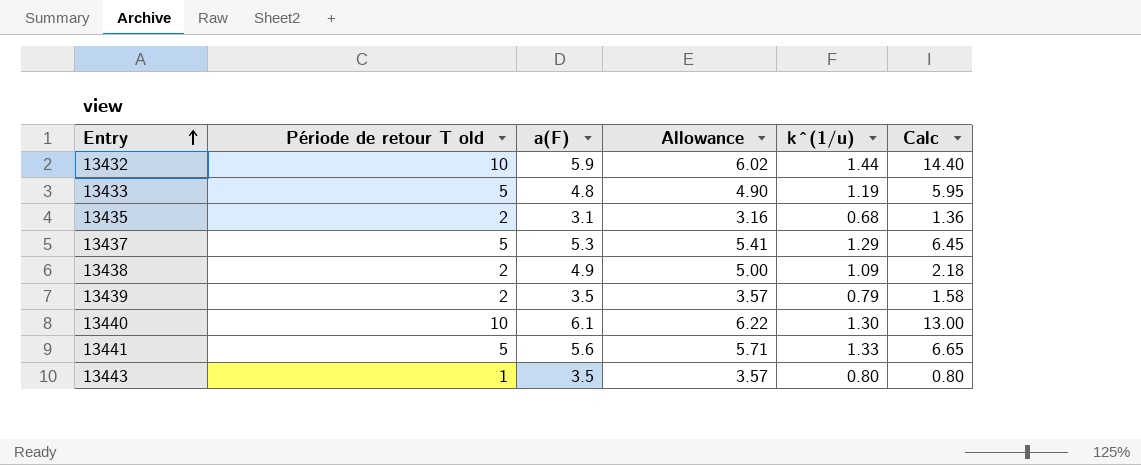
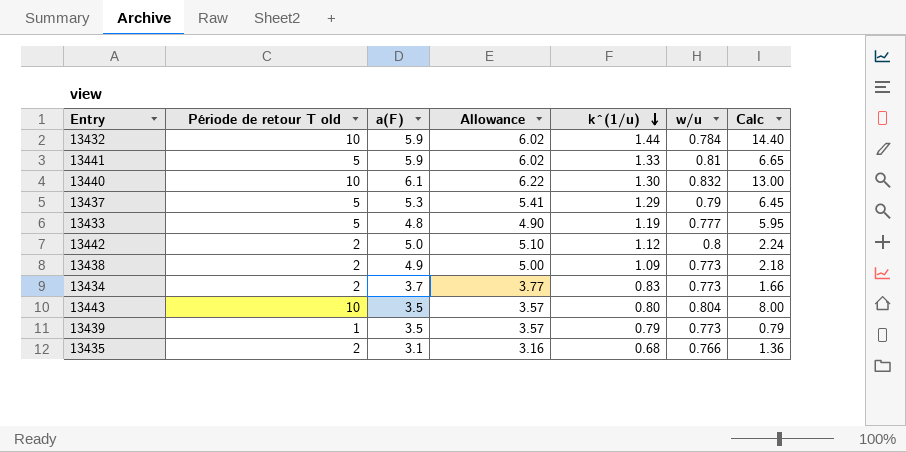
row order: Entry ascending -> k^(1/u) descending
column w/u | position: none -> 6
13441 | a(F): 5.6 -> 5.9
13441 | Allowance: 5.71 -> 6.02
row 13442: none -> 2 | 5.0 | 5.10 | 1.12 | 0.8 | 2.24
row 13434: none -> 2 | 3.7 | 3.77 | 0.83 | 0.773 | 1.66
13443 | Période de retour T old: 1 -> 10
13443 | Calc: 0.80 -> 8.00
13439 | Période de retour T old: 2 -> 1
13439 | Calc: 1.58 -> 0.79

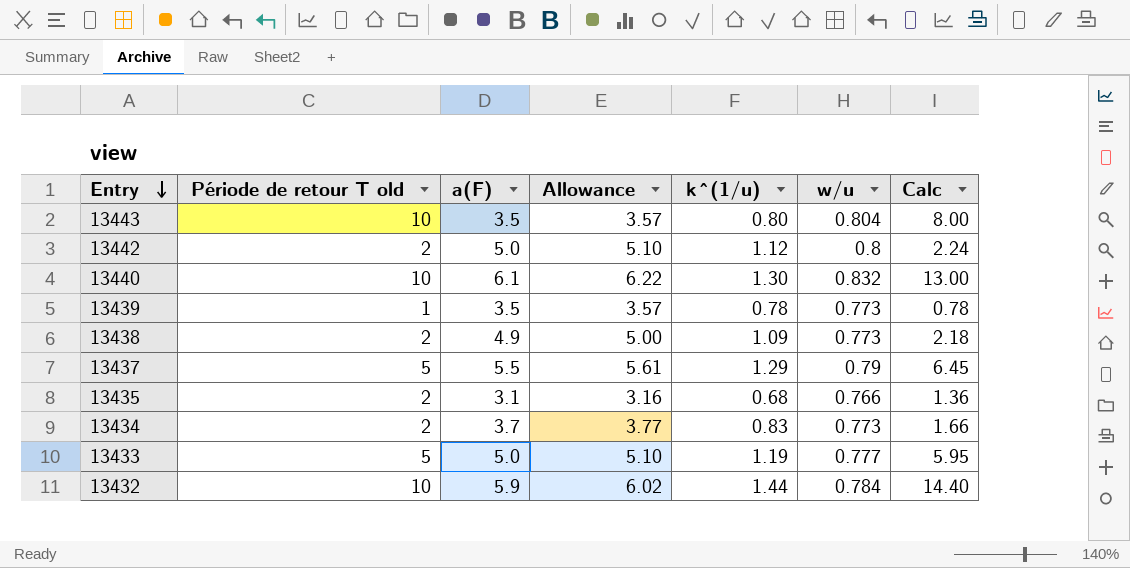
row order: k^(1/u) descending -> Entry descending
row 13441: 5 | 5.9 | 6.02 | 1.33 | 0.81 | 6.65 -> none
13439 | k^(1/u): 0.79 -> 0.78
13439 | Calc: 0.79 -> 0.78
13437 | a(F): 5.3 -> 5.5
13437 | Allowance: 5.41 -> 5.61
13433 | a(F): 4.8 -> 5.0
13433 | Allowance: 4.90 -> 5.10

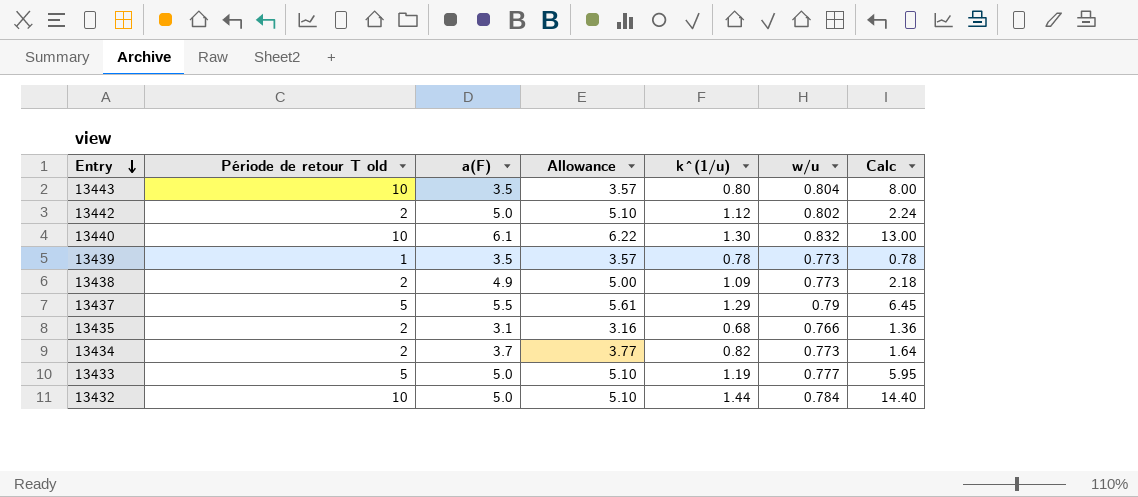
13442 | w/u: 0.8 -> 0.802
13434 | k^(1/u): 0.83 -> 0.82
13434 | Calc: 1.66 -> 1.64
13432 | a(F): 5.9 -> 5.0
13432 | Allowance: 6.02 -> 5.10

